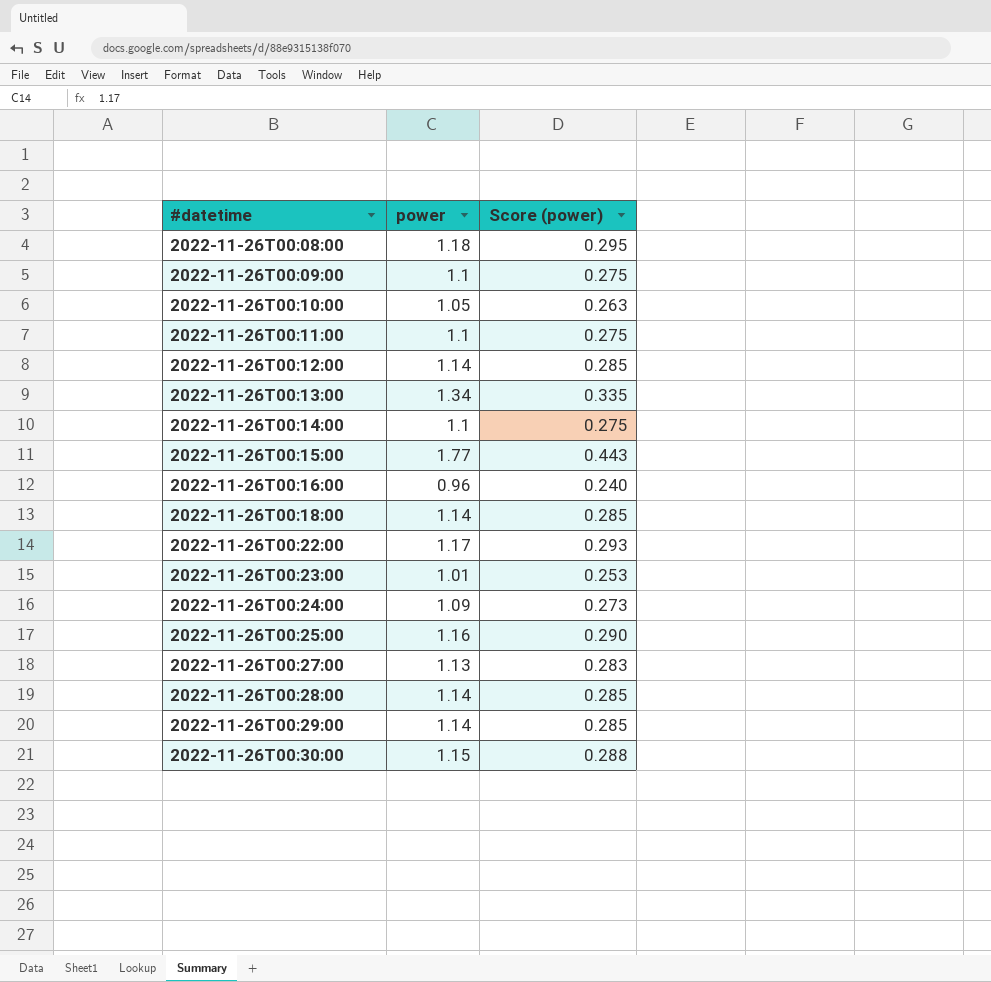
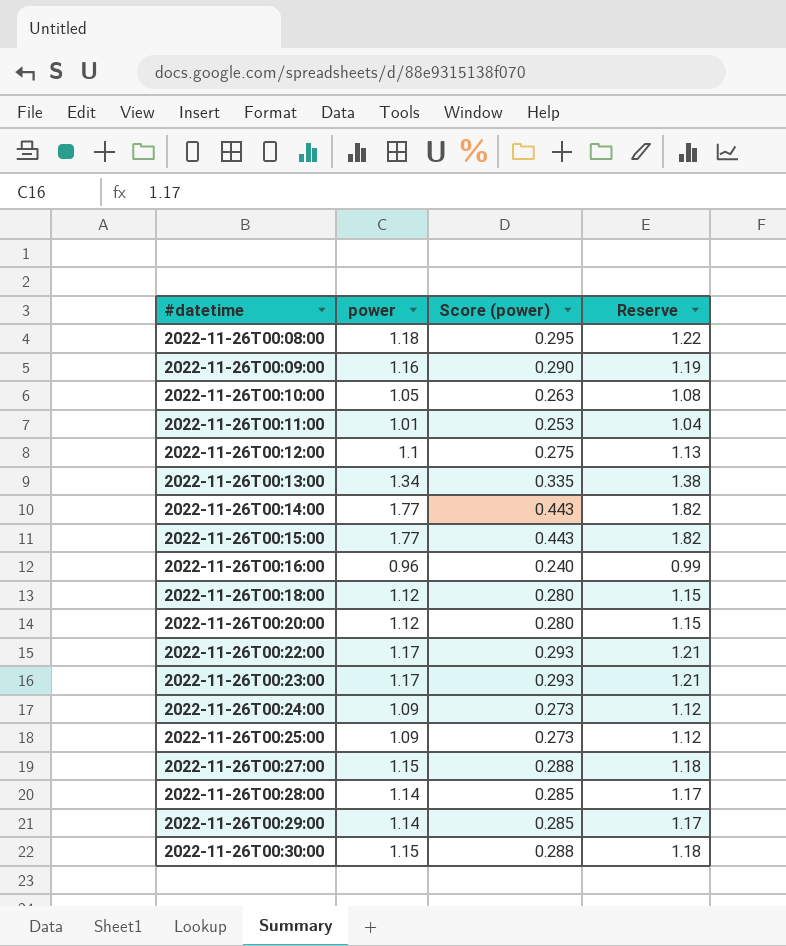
column Reserve | formula: none -> [power] * 1.03
2022-11-26T00:09:00 | power: 1.1 -> 1.16
2022-11-26T00:09:00 | Score (power): 0.275 -> 0.290
2022-11-26T00:11:00 | power: 1.1 -> 1.01
2022-11-26T00:11:00 | Score (power): 0.275 -> 0.253
2022-11-26T00:12:00 | power: 1.14 -> 1.1
2022-11-26T00:12:00 | Score (power): 0.285 -> 0.275
2022-11-26T00:14:00 | power: 1.1 -> 1.77
2022-11-26T00:14:00 | Score (power): 0.275 -> 0.443
2022-11-26T00:18:00 | power: 1.14 -> 1.12
2022-11-26T00:18:00 | Score (power): 0.285 -> 0.280
row 2022-11-26T00:20:00: none -> 1.12 | 0.280 | 1.15
2022-11-26T00:23:00 | power: 1.01 -> 1.17
2022-11-26T00:23:00 | Score (power): 0.253 -> 0.293
2022-11-26T00:25:00 | power: 1.16 -> 1.09
2022-11-26T00:25:00 | Score (power): 0.290 -> 0.273
2022-11-26T00:27:00 | power: 1.13 -> 1.15
2022-11-26T00:27:00 | Score (power): 0.283 -> 0.288

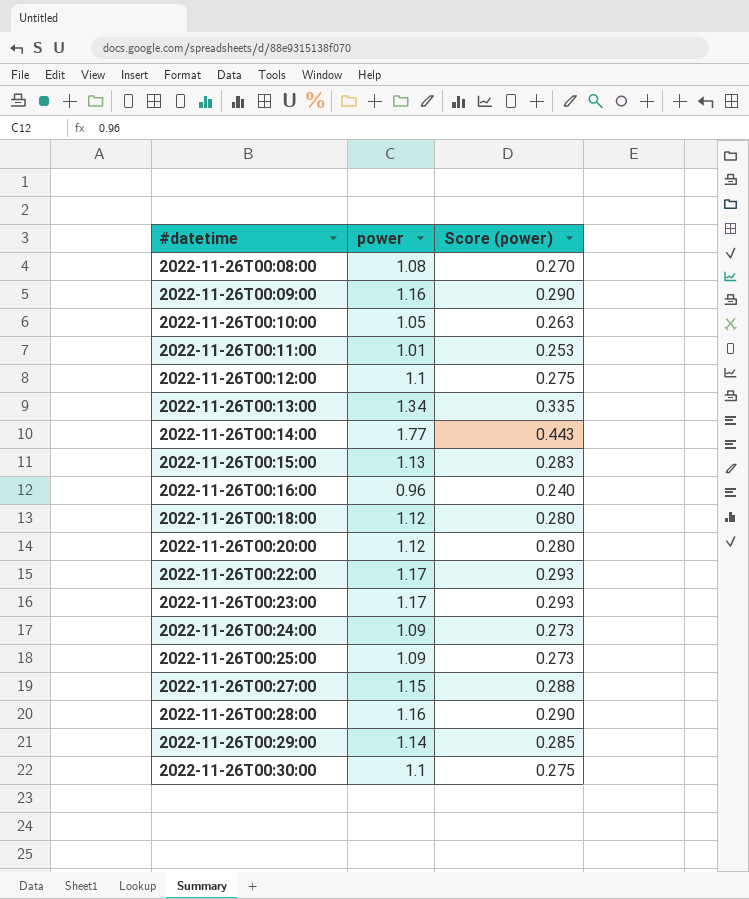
column Reserve | formula: [power] * 1.03 -> none
2022-11-26T00:08:00 | power: 1.18 -> 1.08
2022-11-26T00:08:00 | Score (power): 0.295 -> 0.270
2022-11-26T00:15:00 | power: 1.77 -> 1.13
2022-11-26T00:15:00 | Score (power): 0.443 -> 0.283
2022-11-26T00:28:00 | power: 1.14 -> 1.16
2022-11-26T00:28:00 | Score (power): 0.285 -> 0.290
2022-11-26T00:30:00 | power: 1.15 -> 1.1
2022-11-26T00:30:00 | Score (power): 0.288 -> 0.275

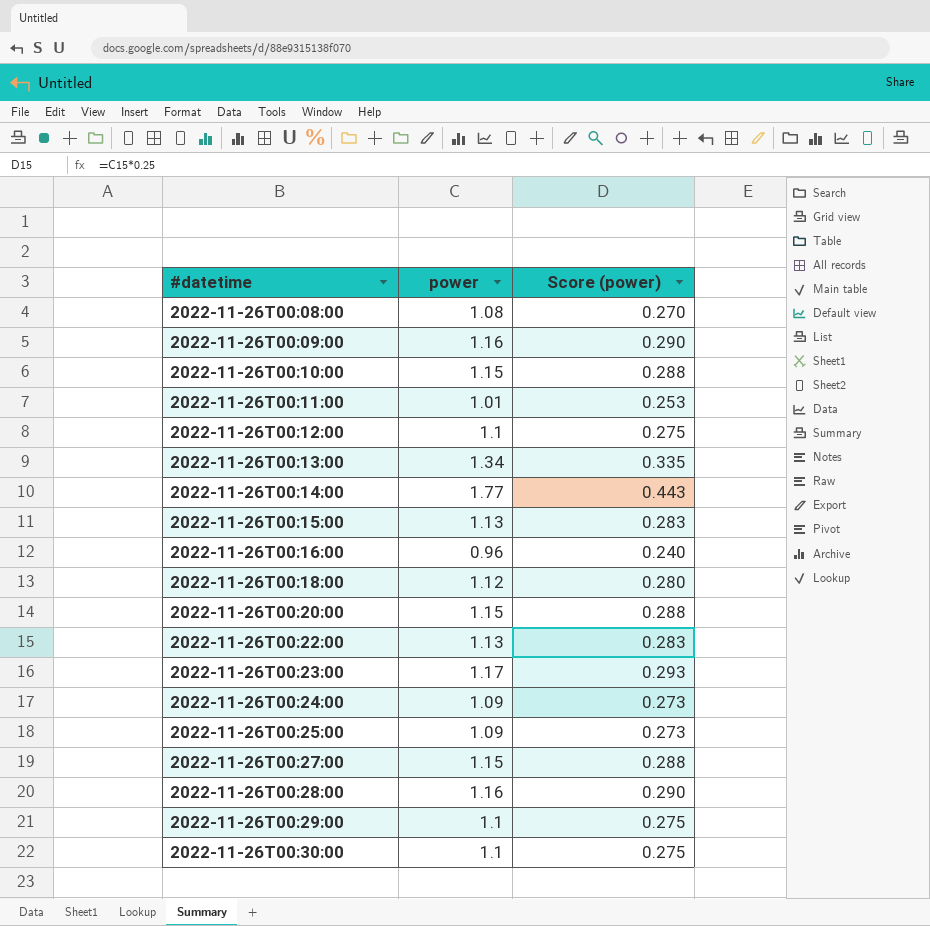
2022-11-26T00:10:00 | power: 1.05 -> 1.15
2022-11-26T00:10:00 | Score (power): 0.263 -> 0.288
2022-11-26T00:20:00 | power: 1.12 -> 1.15
2022-11-26T00:20:00 | Score (power): 0.280 -> 0.288
2022-11-26T00:22:00 | power: 1.17 -> 1.13
2022-11-26T00:22:00 | Score (power): 0.293 -> 0.283
2022-11-26T00:29:00 | power: 1.14 -> 1.1
2022-11-26T00:29:00 | Score (power): 0.285 -> 0.275

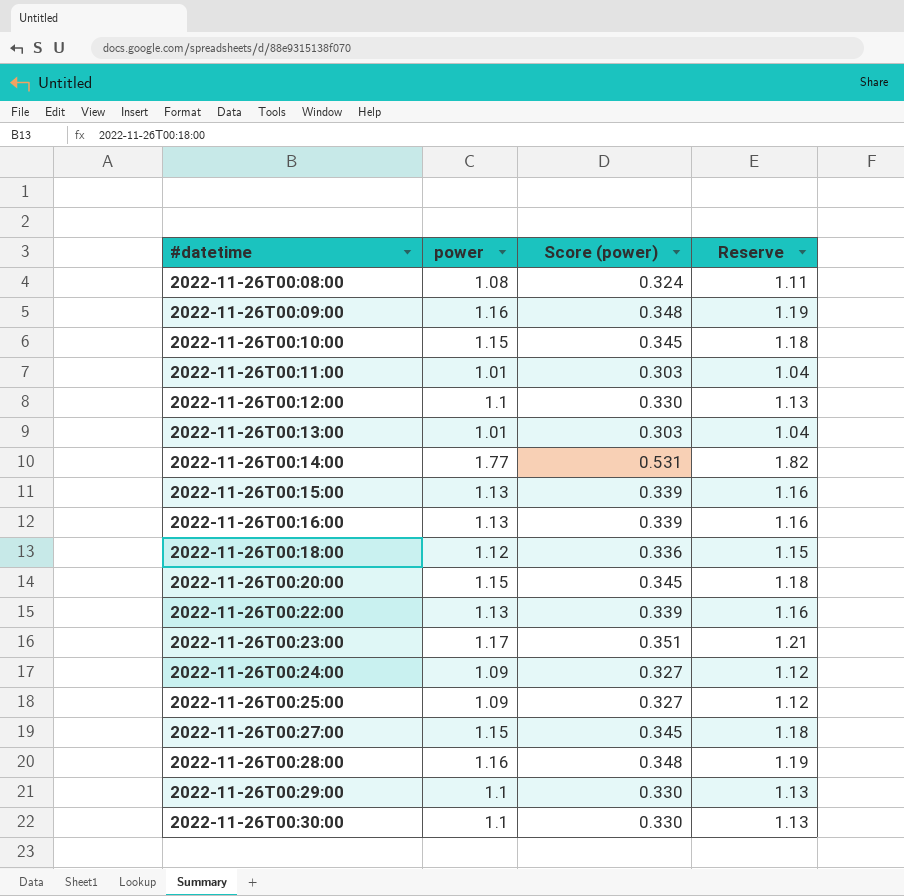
column Score (power) | formula: [power] * 0.25 -> [power] * 0.3
column Reserve | formula: none -> [power] * 1.03
2022-11-26T00:13:00 | power: 1.34 -> 1.01
2022-11-26T00:16:00 | power: 0.96 -> 1.13

